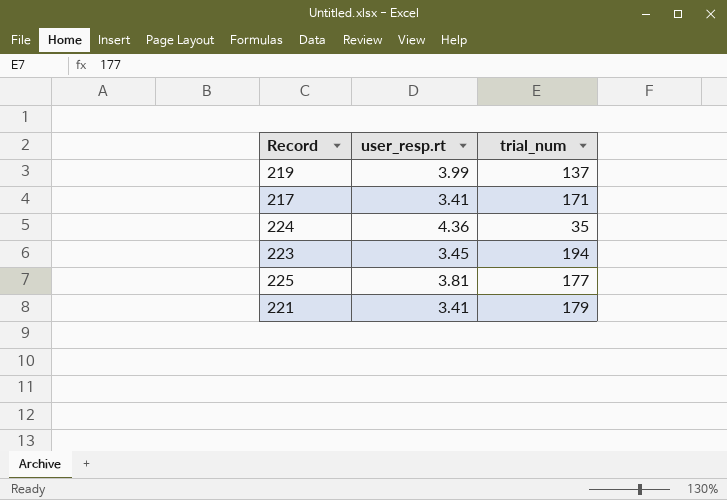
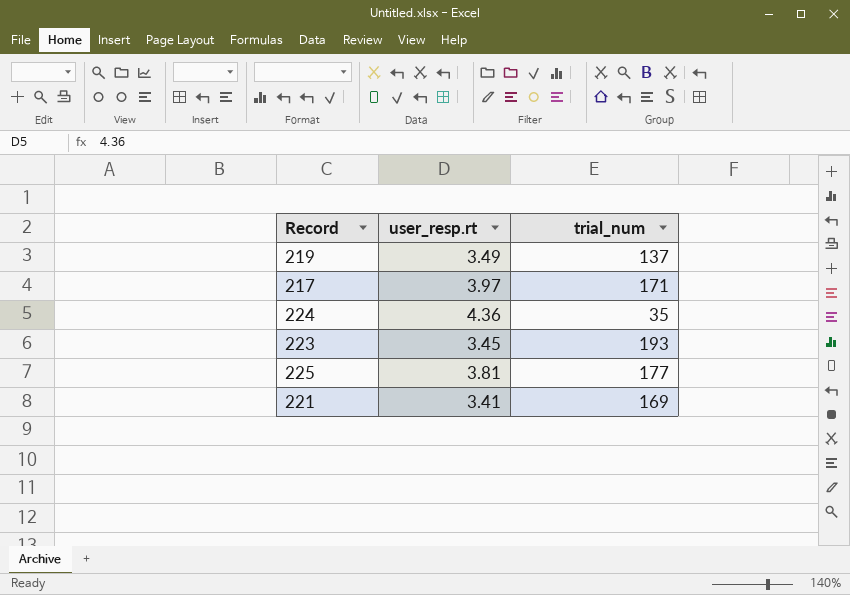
219 | user_resp.rt: 3.99 -> 3.49
217 | user_resp.rt: 3.41 -> 3.97
223 | trial_num: 194 -> 193
221 | trial_num: 179 -> 169

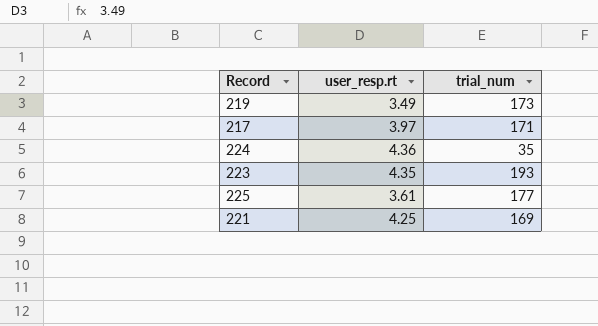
219 | trial_num: 137 -> 173
223 | user_resp.rt: 3.45 -> 4.35
225 | user_resp.rt: 3.81 -> 3.61
221 | user_resp.rt: 3.41 -> 4.25

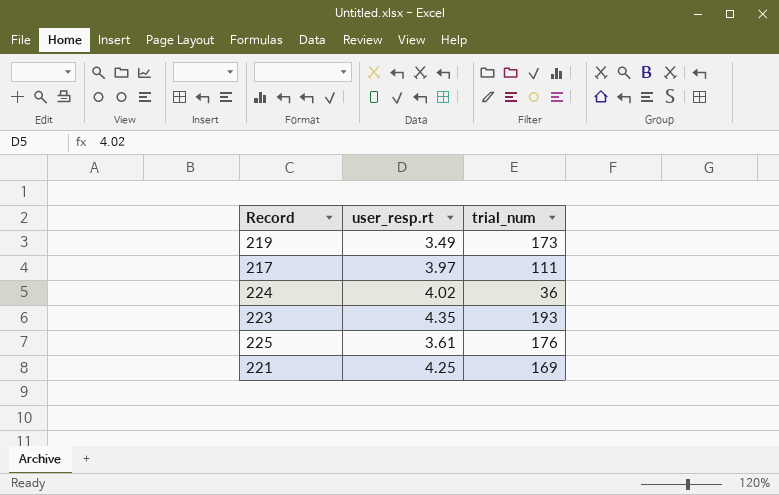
217 | trial_num: 171 -> 111
224 | user_resp.rt: 4.36 -> 4.02
224 | trial_num: 35 -> 36
225 | trial_num: 177 -> 176

